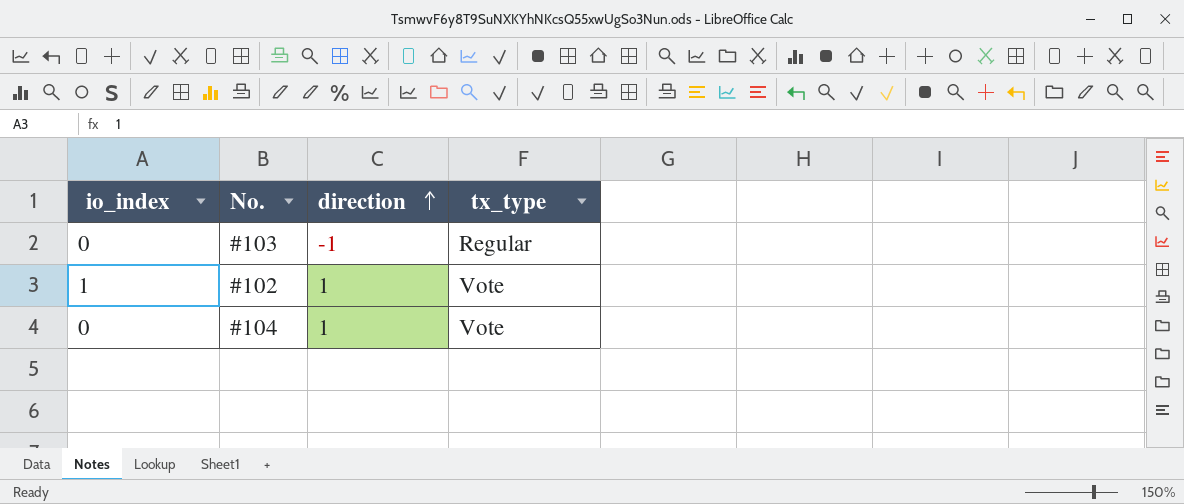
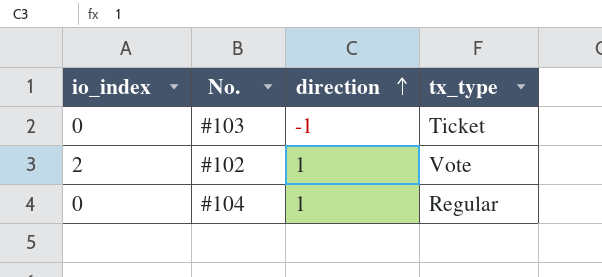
#103 | tx_type: Regular -> Ticket
#102 | io_index: 1 -> 2
#104 | tx_type: Vote -> Regular

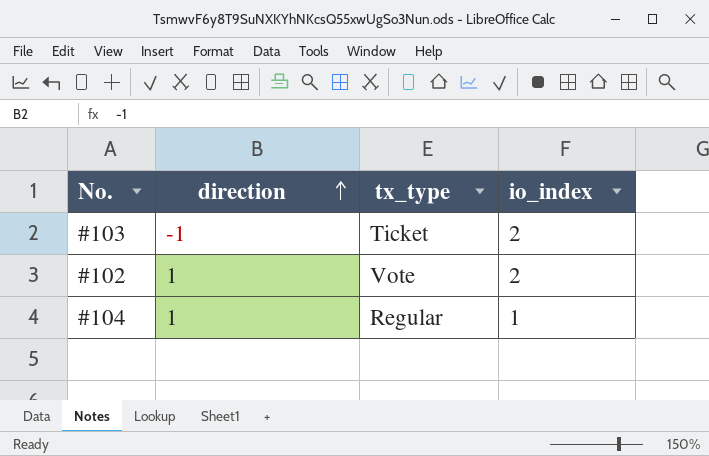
column io_index | position: 1 -> 4
#103 | io_index: 0 -> 2
#104 | io_index: 0 -> 1

